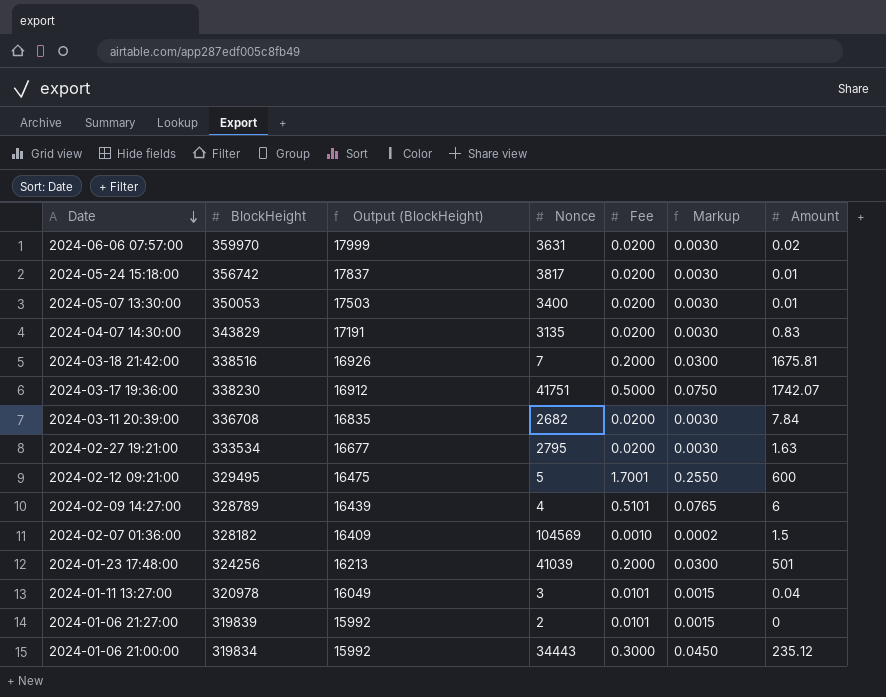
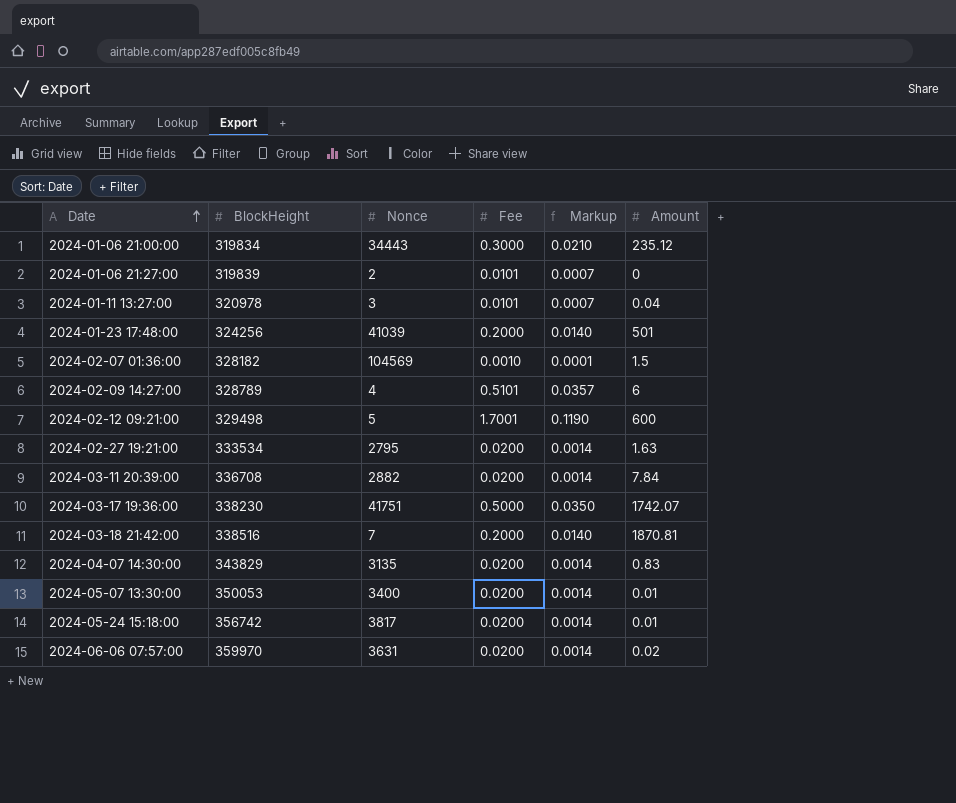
row order: Date descending -> Date ascending
column Output (BlockHeight) | formula: [BlockHeight] * 0.05 -> none
column Markup | formula: [Fee] * 0.15 -> [Fee] * 0.07
2024-02-12 09:21:00 | BlockHeight: 329495 -> 329498
2024-03-11 20:39:00 | Nonce: 2682 -> 2882
2024-03-18 21:42:00 | Amount: 1675.81 -> 1870.81

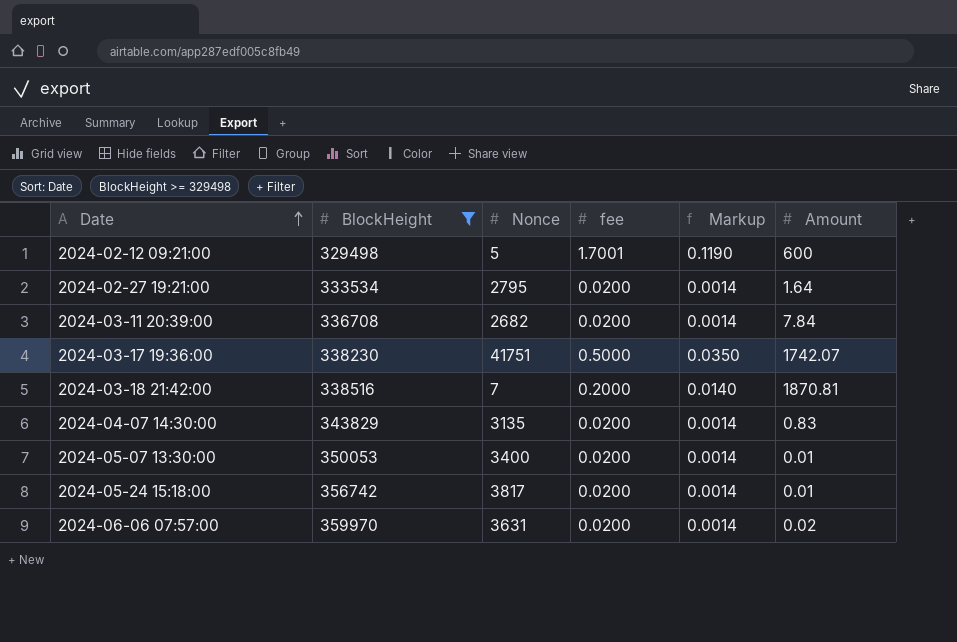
filter: none -> BlockHeight >= 329498
column name: Fee -> fee
2024-02-27 19:21:00 | Amount: 1.63 -> 1.64
2024-03-11 20:39:00 | Nonce: 2882 -> 2682

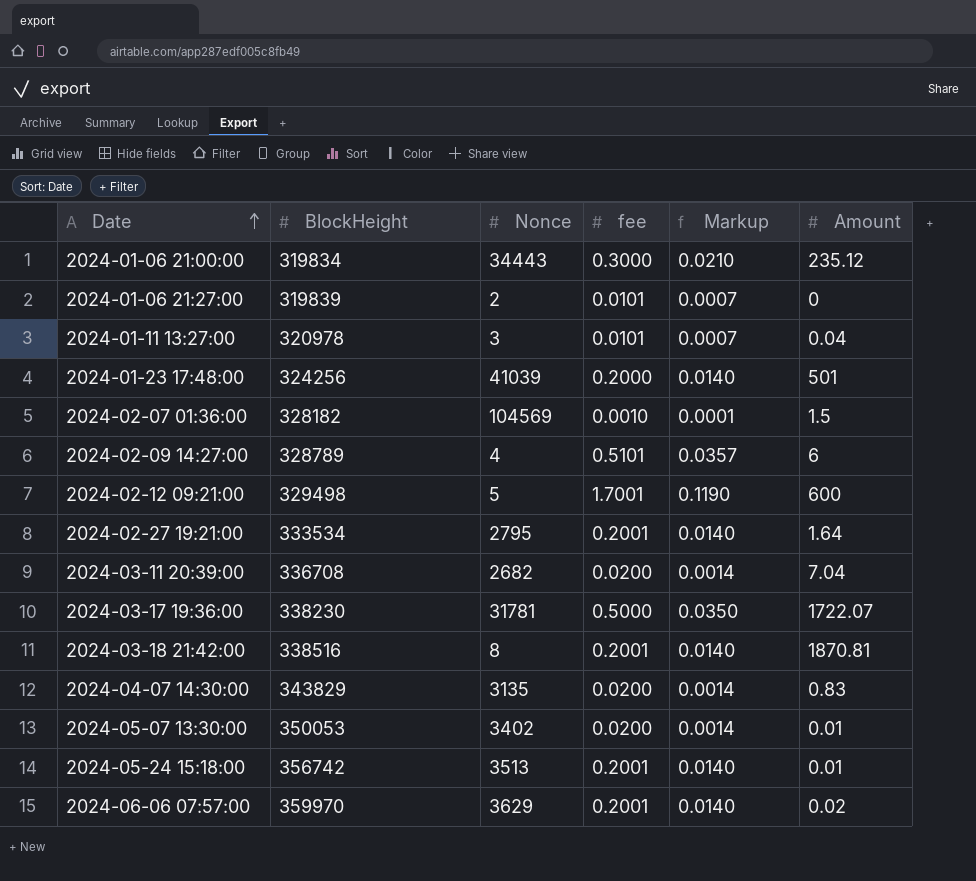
filter: BlockHeight >= 329498 -> none
2024-02-27 19:21:00 | fee: 0.0200 -> 0.2001
2024-02-27 19:21:00 | Markup: 0.0014 -> 0.0140
2024-03-11 20:39:00 | Amount: 7.84 -> 7.04
2024-03-17 19:36:00 | Nonce: 41751 -> 31781
2024-03-17 19:36:00 | Amount: 1742.07 -> 1722.07
2024-03-18 21:42:00 | Nonce: 7 -> 8
2024-03-18 21:42:00 | fee: 0.2000 -> 0.2001
2024-05-07 13:30:00 | Nonce: 3400 -> 3402
2024-05-24 15:18:00 | Nonce: 3817 -> 3513
2024-05-24 15:18:00 | fee: 0.0200 -> 0.2001
2024-05-24 15:18:00 | Markup: 0.0014 -> 0.0140
2024-06-06 07:57:00 | Nonce: 3631 -> 3629
2024-06-06 07:57:00 | fee: 0.0200 -> 0.2001
2024-06-06 07:57:00 | Markup: 0.0014 -> 0.0140

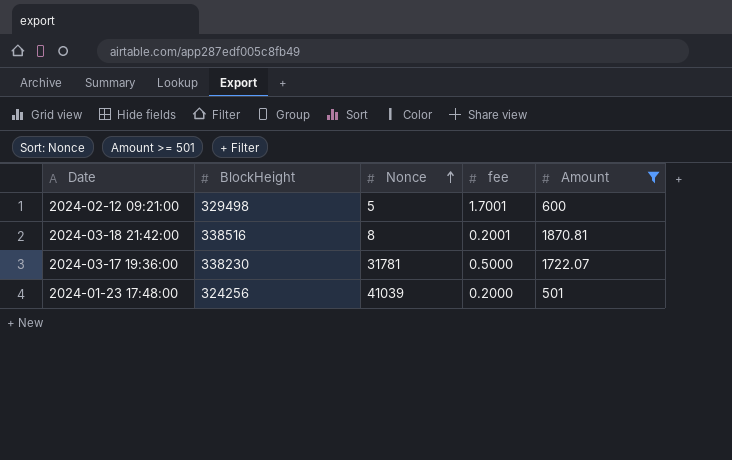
filter: none -> Amount >= 501
row order: Date ascending -> Nonce ascending
column Markup | formula: [fee] * 0.07 -> none

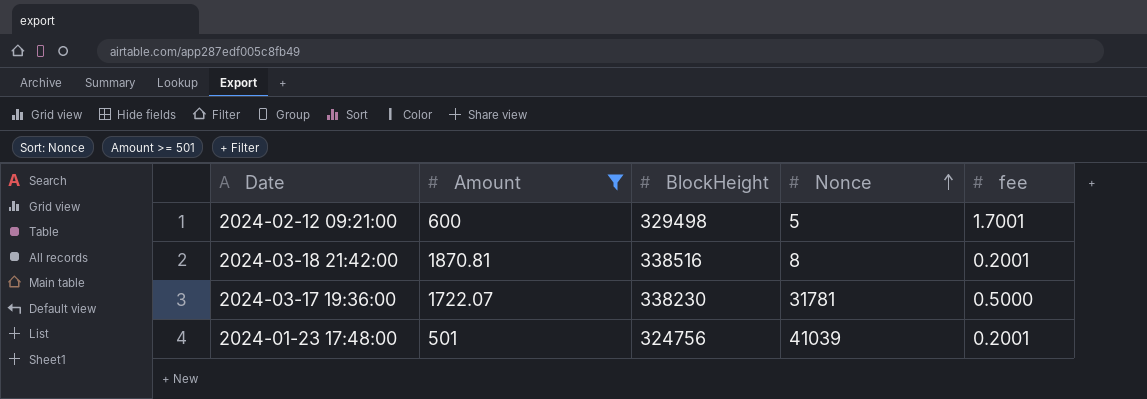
column Amount | position: 5 -> 2
2024-01-23 17:48:00 | BlockHeight: 324256 -> 324756
2024-01-23 17:48:00 | fee: 0.2000 -> 0.2001

